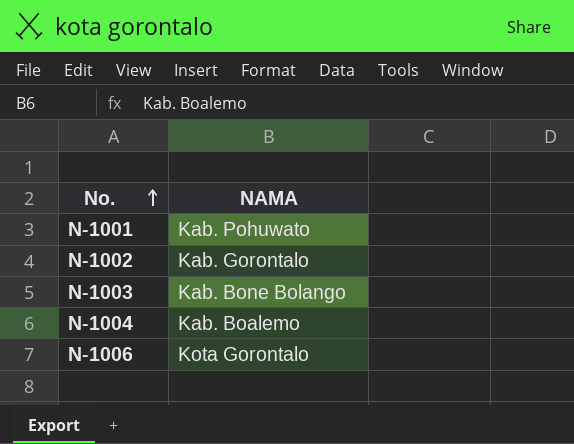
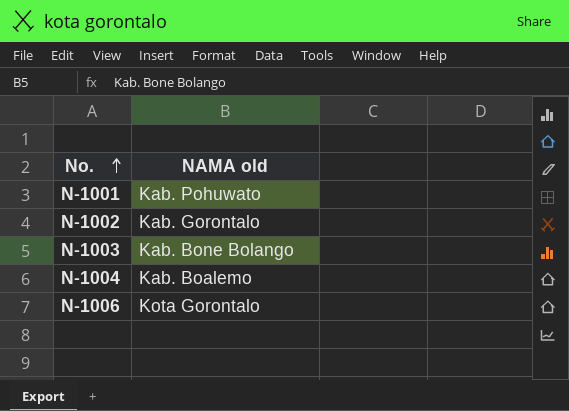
column name: NAMA -> NAMA old

